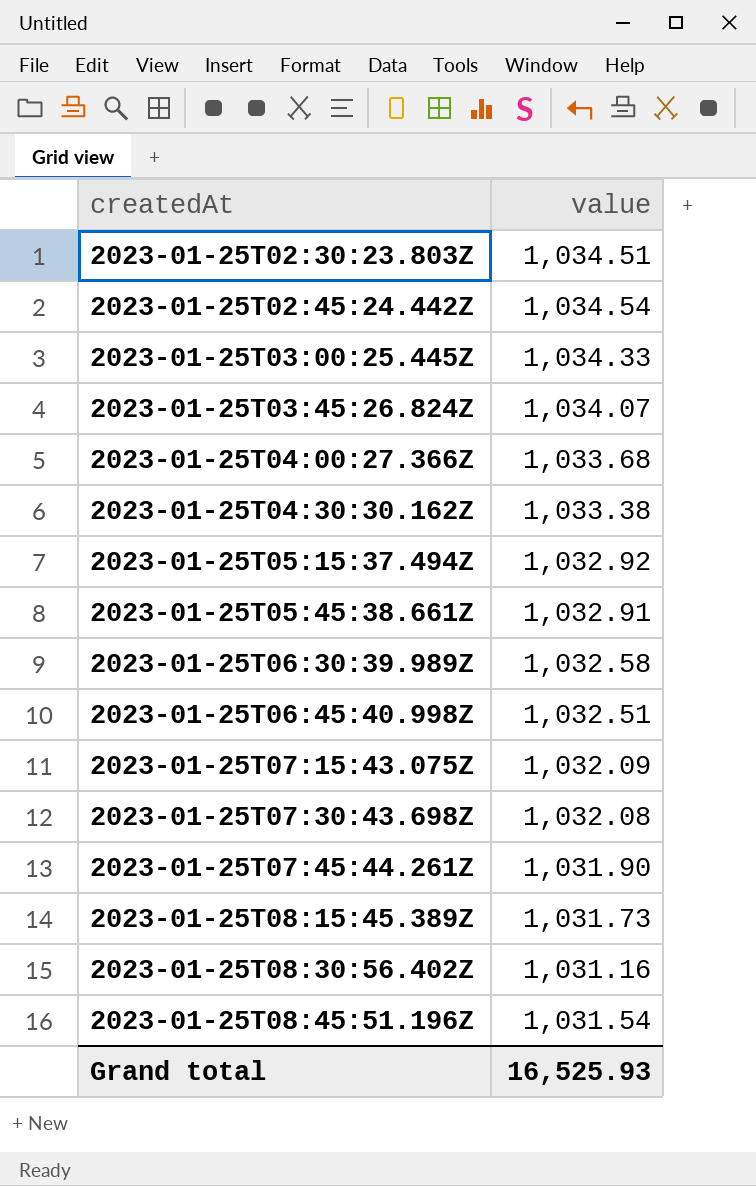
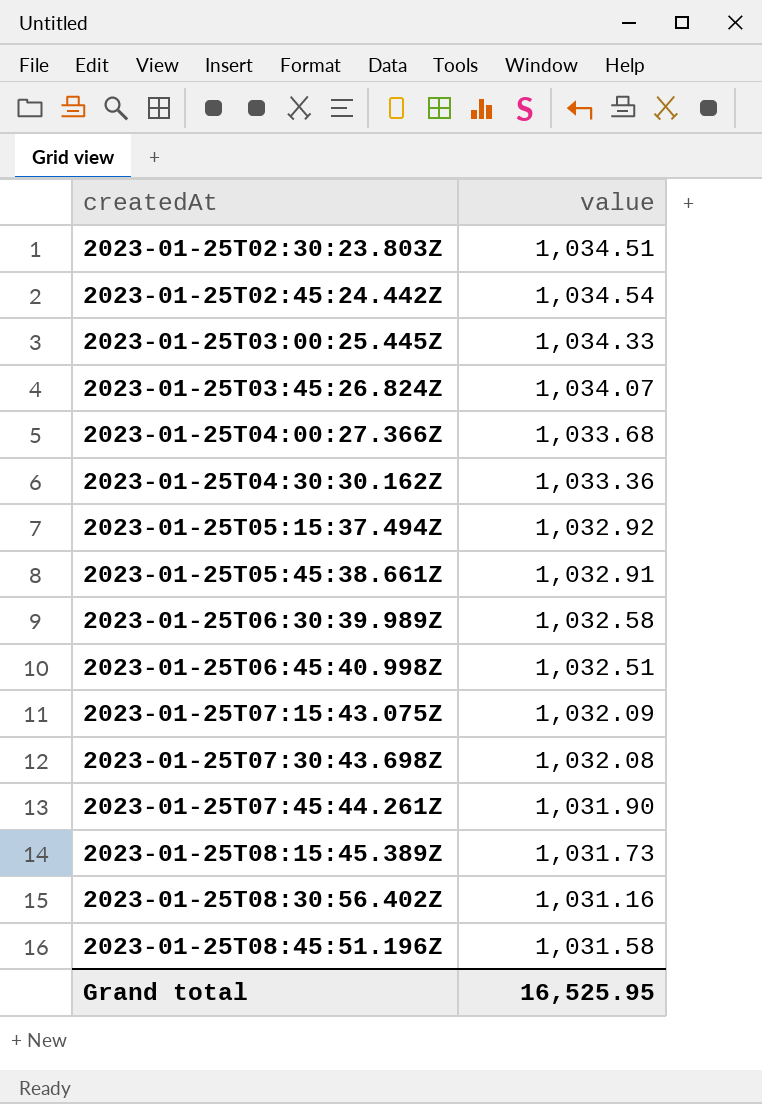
2023-01-25T04:30:30.162Z | value: 1,033.38 -> 1,033.36
2023-01-25T08:45:51.196Z | value: 1,031.54 -> 1,031.58
Grand total | value: 16,525.93 -> 16,525.95

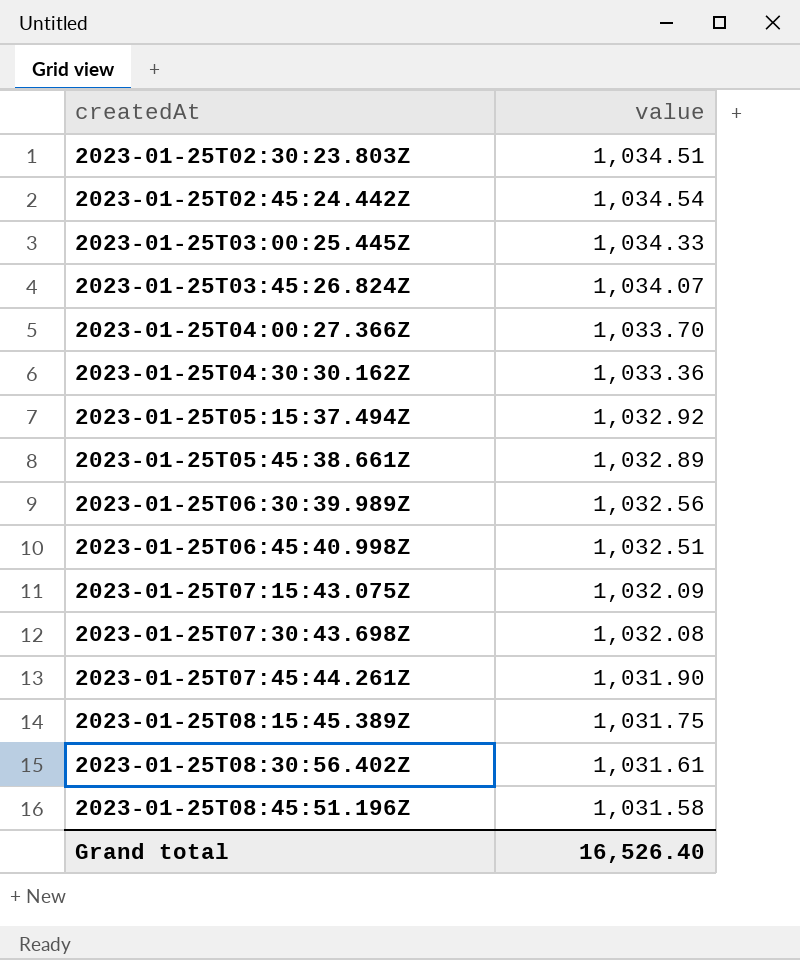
2023-01-25T04:00:27.366Z | value: 1,033.68 -> 1,033.70
2023-01-25T05:45:38.661Z | value: 1,032.91 -> 1,032.89
2023-01-25T06:30:39.989Z | value: 1,032.58 -> 1,032.56
2023-01-25T08:15:45.389Z | value: 1,031.73 -> 1,031.75
2023-01-25T08:30:56.402Z | value: 1,031.16 -> 1,031.61
Grand total | value: 16,525.95 -> 16,526.40

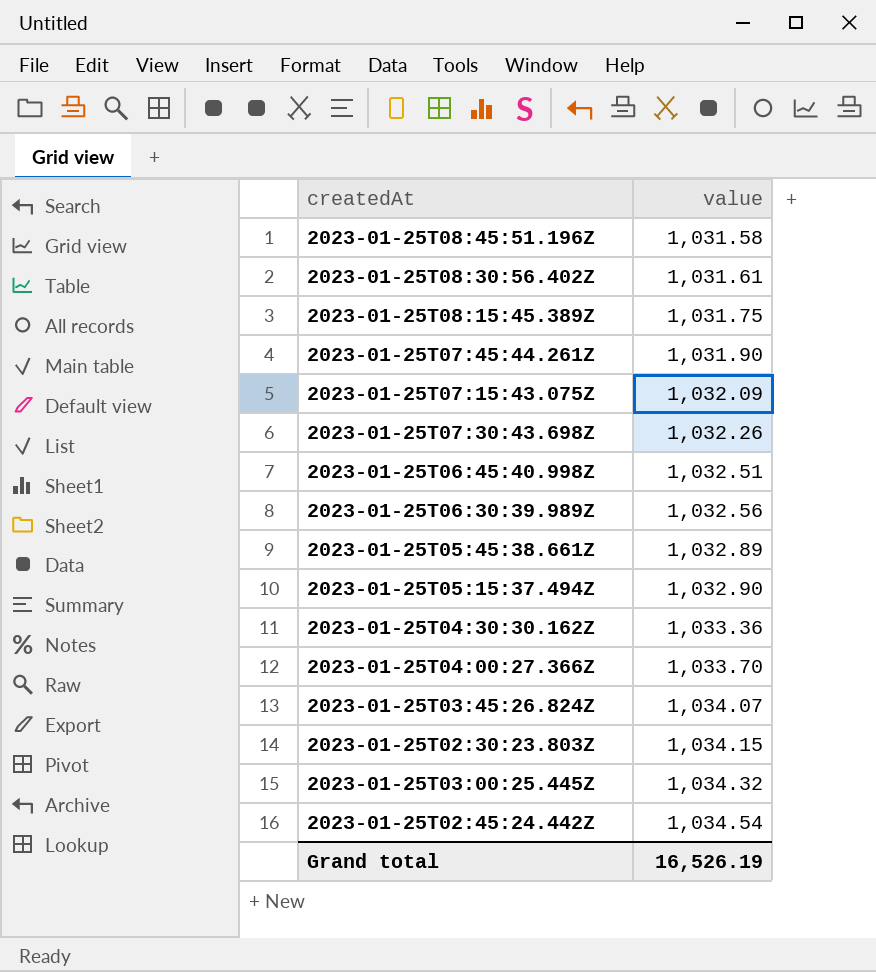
row order: createdAt ascending -> value ascending
2023-01-25T07:30:43.698Z | value: 1,032.08 -> 1,032.26
2023-01-25T05:15:37.494Z | value: 1,032.92 -> 1,032.90
2023-01-25T02:30:23.803Z | value: 1,034.51 -> 1,034.15
2023-01-25T03:00:25.445Z | value: 1,034.33 -> 1,034.32
Grand total | value: 16,526.40 -> 16,526.19

